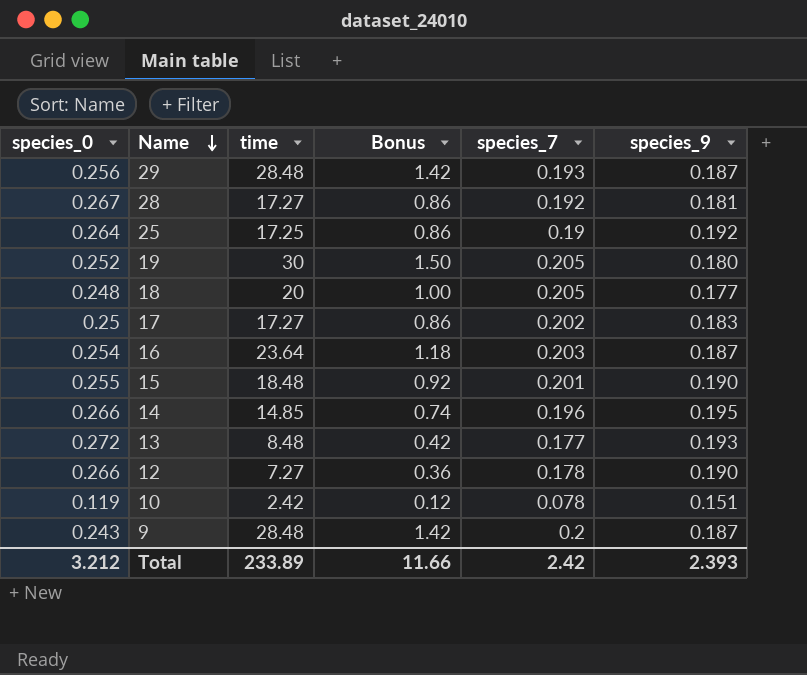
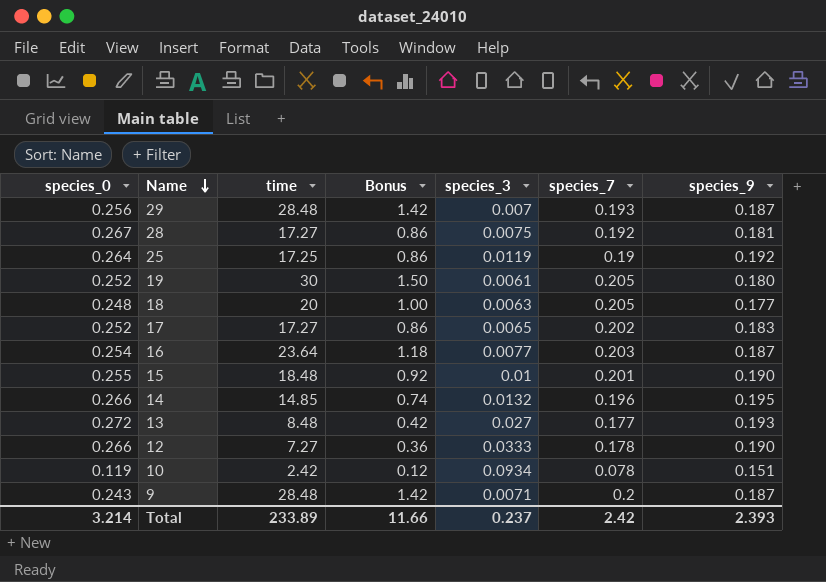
column species_3 | position: none -> 5
17 | species_0: 0.25 -> 0.252
Total | species_0: 3.212 -> 3.214

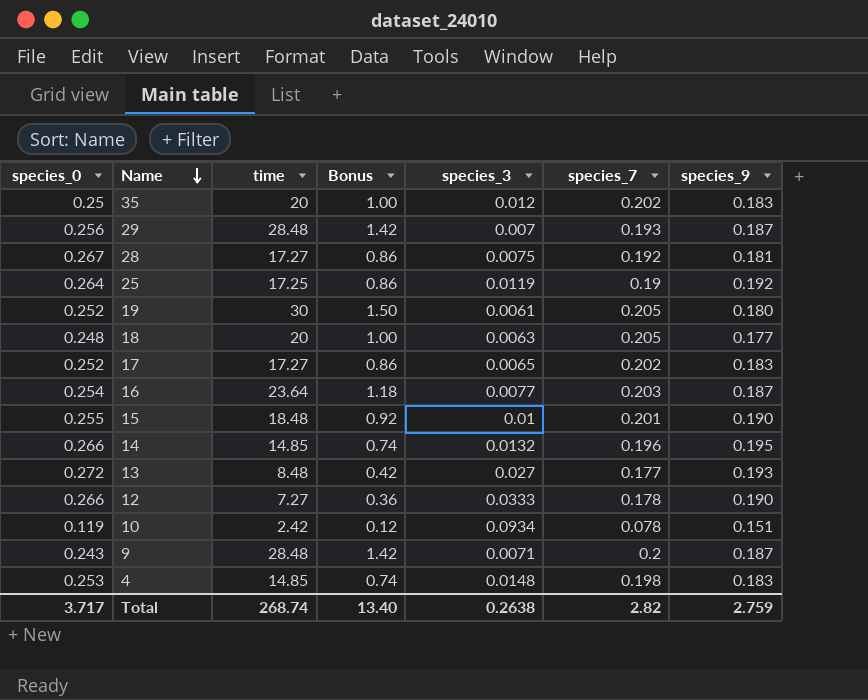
row 35: none -> 0.25 | 20 | 1.00 | 0.012 | 0.202 | 0.183
row 4: none -> 0.253 | 14.85 | 0.74 | 0.0148 | 0.198 | 0.183
Total | species_0: 3.214 -> 3.717
Total | time: 233.89 -> 268.74
Total | Bonus: 11.66 -> 13.40
Total | species_3: 0.237 -> 0.2638
Total | species_7: 2.42 -> 2.82
Total | species_9: 2.393 -> 2.759

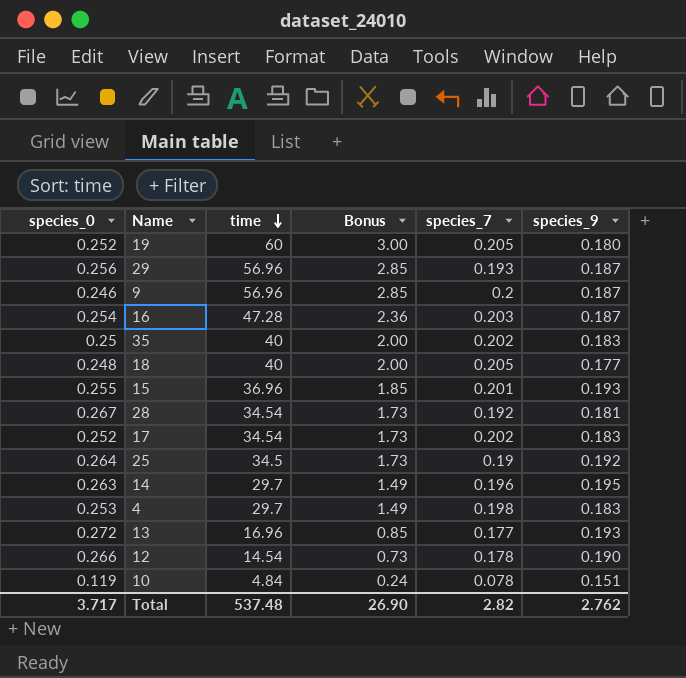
row order: Name descending -> time descending
column species_3 | position: 5 -> none
19 | time: 30 -> 60
19 | Bonus: 1.50 -> 3.00
29 | time: 28.48 -> 56.96
29 | Bonus: 1.42 -> 2.85
9 | species_0: 0.243 -> 0.246
9 | time: 28.48 -> 56.96
9 | Bonus: 1.42 -> 2.85
16 | time: 23.64 -> 47.28
16 | Bonus: 1.18 -> 2.36
35 | time: 20 -> 40
35 | Bonus: 1.00 -> 2.00
18 | time: 20 -> 40
18 | Bonus: 1.00 -> 2.00
15 | time: 18.48 -> 36.96
15 | Bonus: 0.92 -> 1.85
15 | species_9: 0.190 -> 0.193
28 | time: 17.27 -> 34.54
28 | Bonus: 0.86 -> 1.73
17 | time: 17.27 -> 34.54
17 | Bonus: 0.86 -> 1.73
25 | time: 17.25 -> 34.5
25 | Bonus: 0.86 -> 1.73
14 | species_0: 0.266 -> 0.263
14 | time: 14.85 -> 29.7
14 | Bonus: 0.74 -> 1.49
4 | time: 14.85 -> 29.7
4 | Bonus: 0.74 -> 1.49
13 | time: 8.48 -> 16.96
13 | Bonus: 0.42 -> 0.85
12 | time: 7.27 -> 14.54
12 | Bonus: 0.36 -> 0.73
10 | time: 2.42 -> 4.84
10 | Bonus: 0.12 -> 0.24
Total | time: 268.74 -> 537.48
Total | Bonus: 13.40 -> 26.90
Total | species_9: 2.759 -> 2.762

